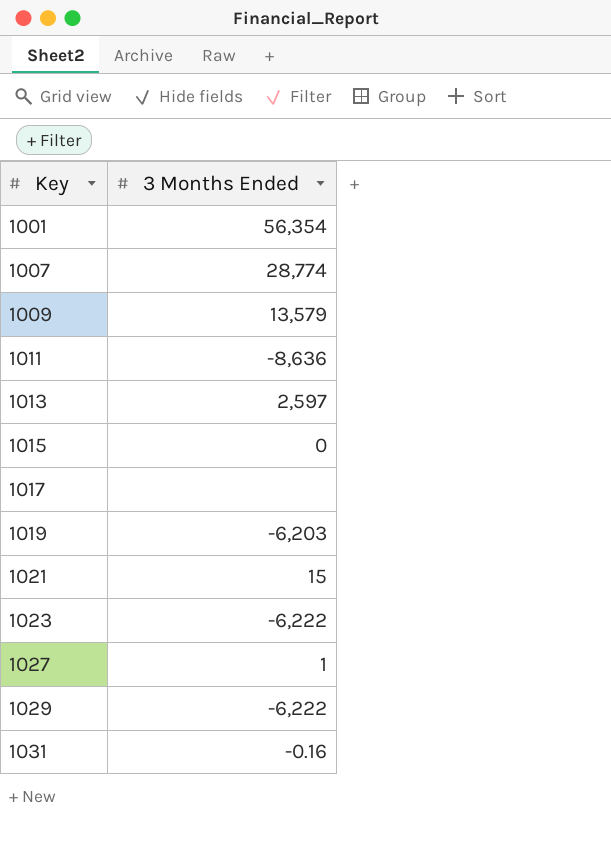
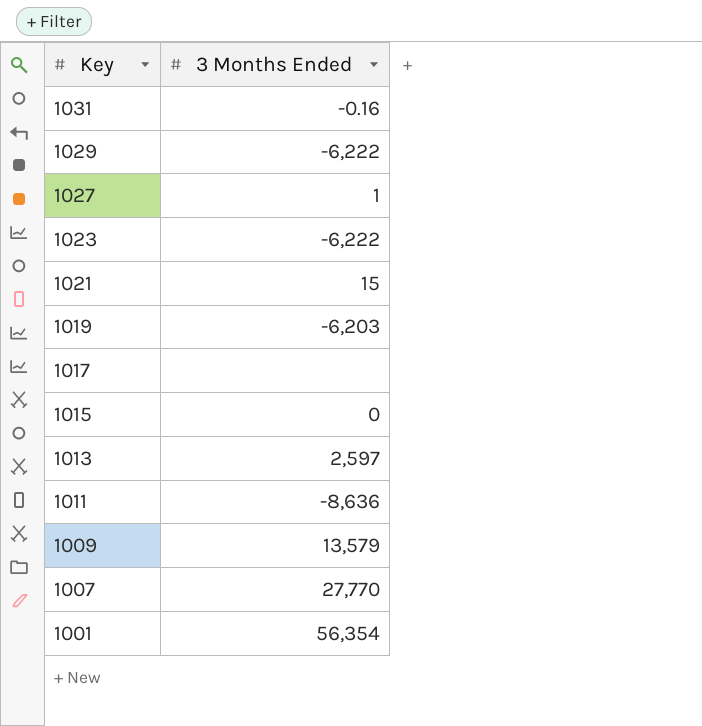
row order: Key ascending -> Key descending
1007 | 3 Months Ended: 28,774 -> 27,770

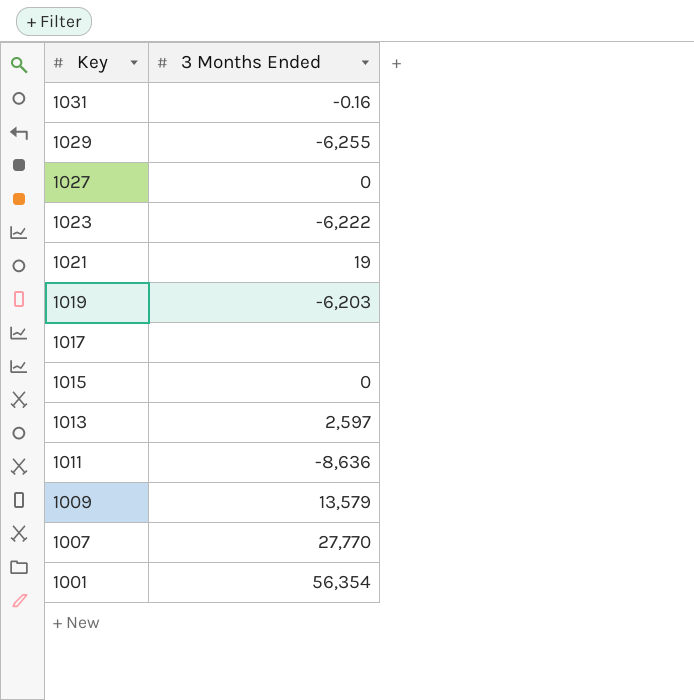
1029 | 3 Months Ended: -6,222 -> -6,255
1027 | 3 Months Ended: 1 -> 0
1021 | 3 Months Ended: 15 -> 19

